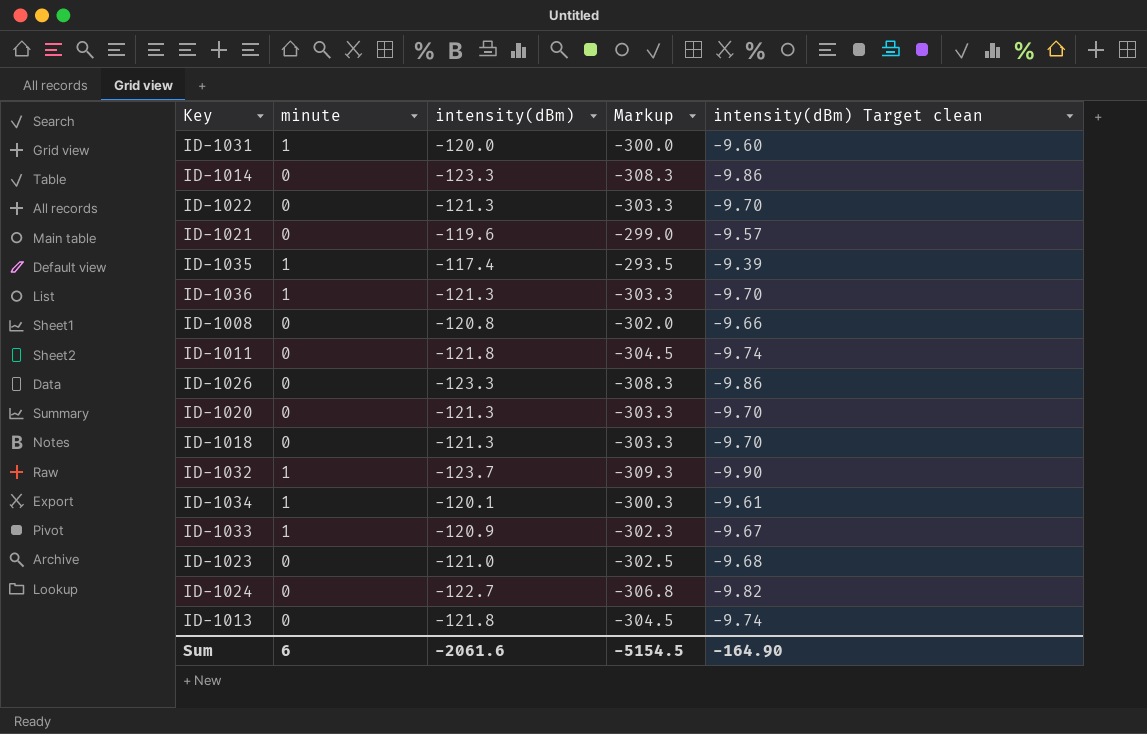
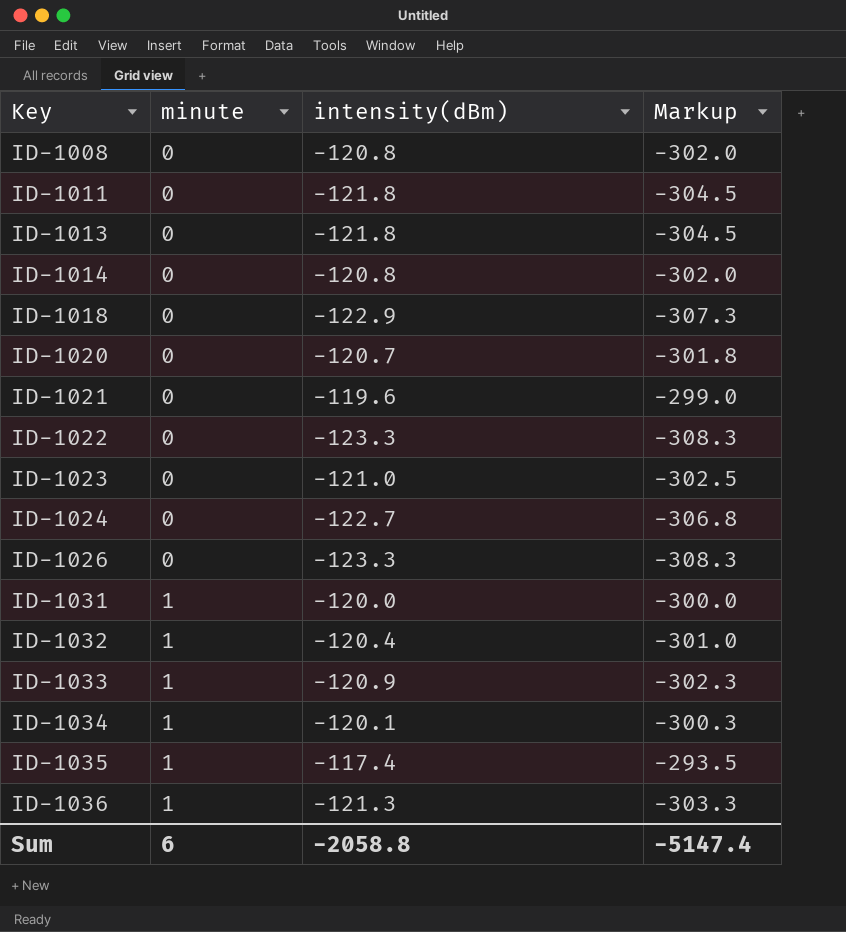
row order: none -> Key ascending
column intensity(dBm) Target clean | formula: [intensity(dBm)] * 0.08 -> none
ID-1014 | intensity(dBm): -123.3 -> -120.8
ID-1014 | Markup: -308.3 -> -302.0
ID-1018 | intensity(dBm): -121.3 -> -122.9
ID-1018 | Markup: -303.3 -> -307.3
ID-1020 | intensity(dBm): -121.3 -> -120.7
ID-1020 | Markup: -303.3 -> -301.8
ID-1022 | intensity(dBm): -121.3 -> -123.3
ID-1022 | Markup: -303.3 -> -308.3
ID-1032 | intensity(dBm): -123.7 -> -120.4
ID-1032 | Markup: -309.3 -> -301.0
Sum | intensity(dBm): -2061.6 -> -2058.8
Sum | Markup: -5154.5 -> -5147.4

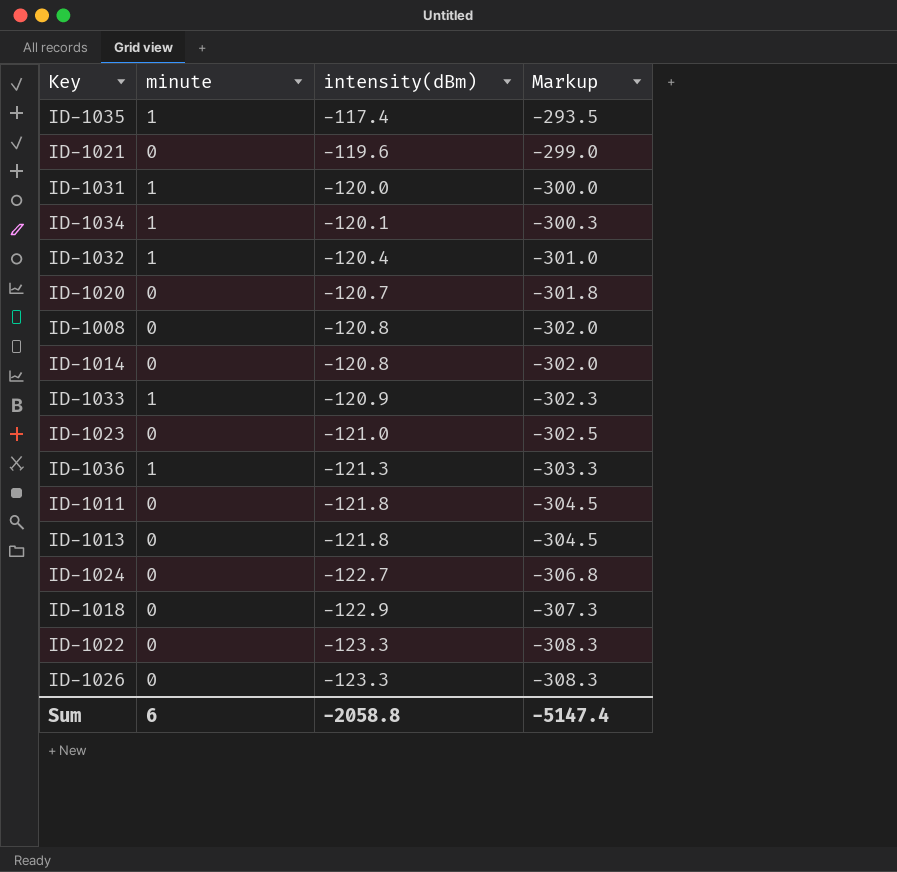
row order: Key ascending -> intensity(dBm) descending

